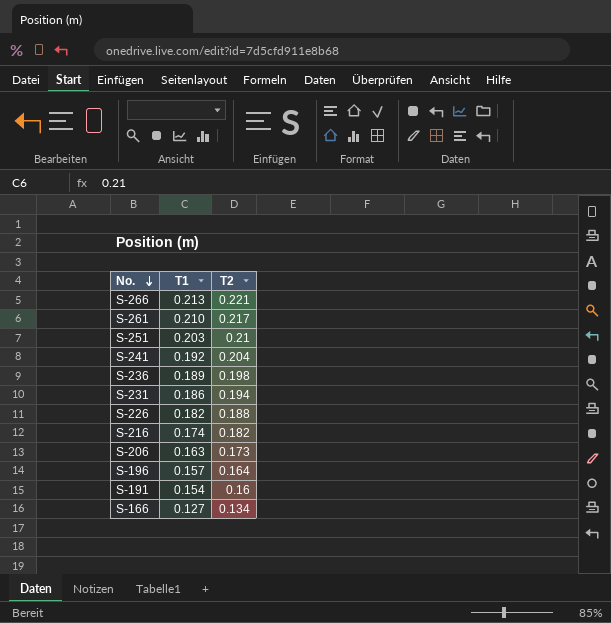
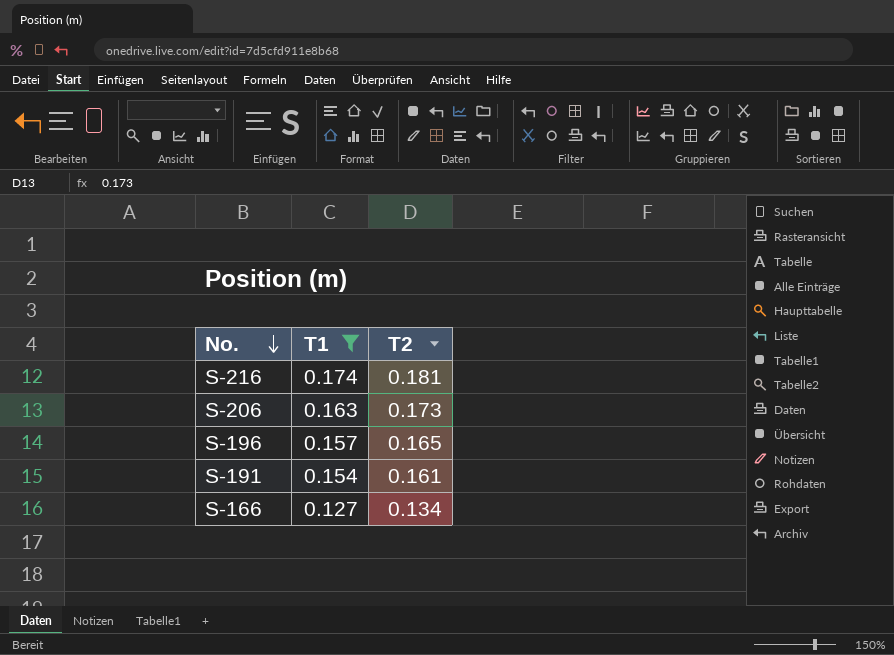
filter: none -> T1 <= 0.174
S-216 | T2: 0.182 -> 0.181
S-196 | T2: 0.164 -> 0.165
S-191 | T2: 0.16 -> 0.161

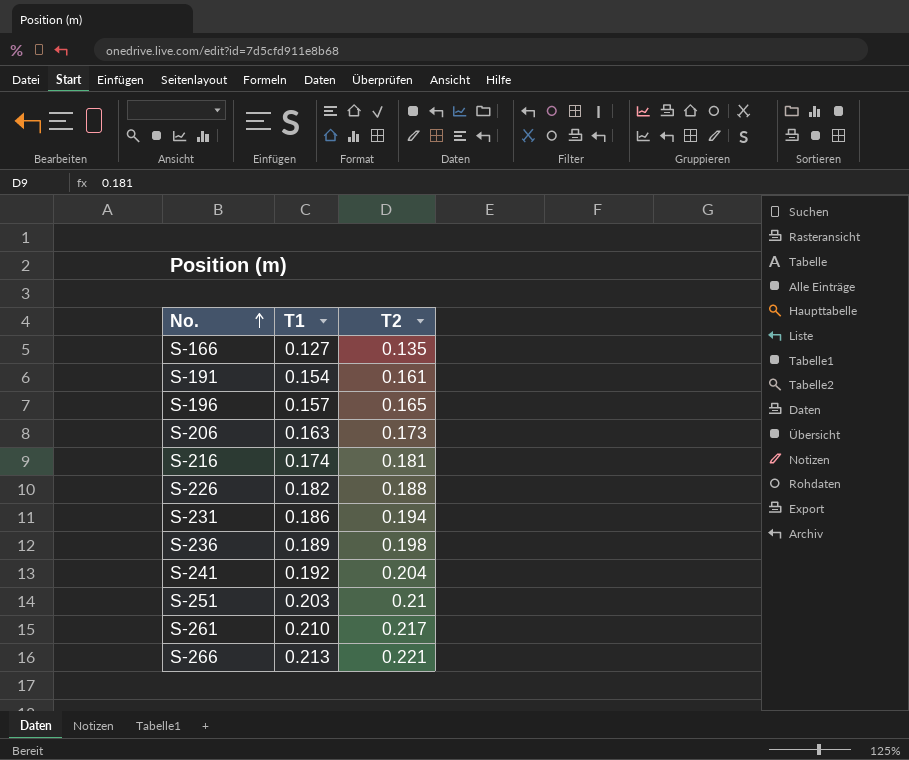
filter: T1 <= 0.174 -> none
row order: No. descending -> No. ascending
S-166 | T2: 0.134 -> 0.135

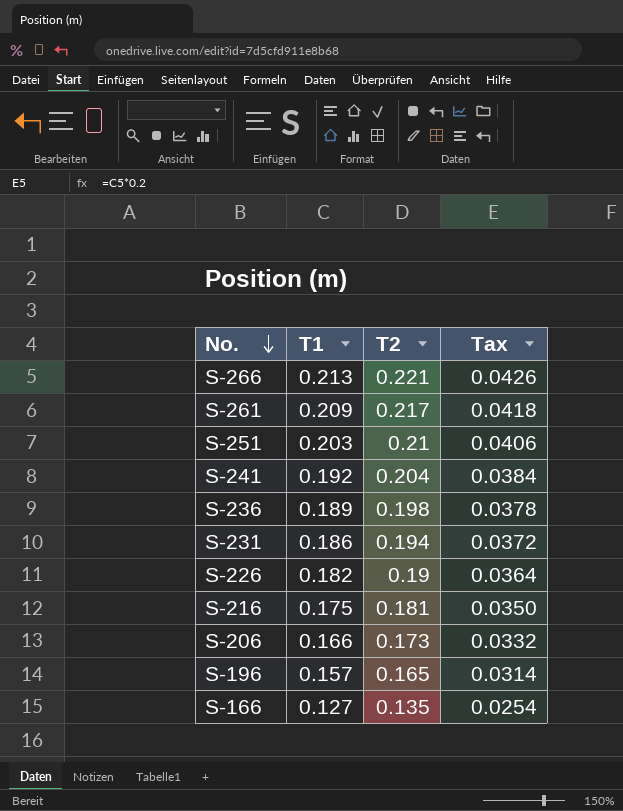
row order: No. ascending -> No. descending
column Tax | formula: none -> [T1] * 0.2
row S-191: 0.154 | 0.161 -> none
S-261 | T1: 0.210 -> 0.209
S-226 | T2: 0.188 -> 0.19
S-216 | T1: 0.174 -> 0.175
S-206 | T1: 0.163 -> 0.166

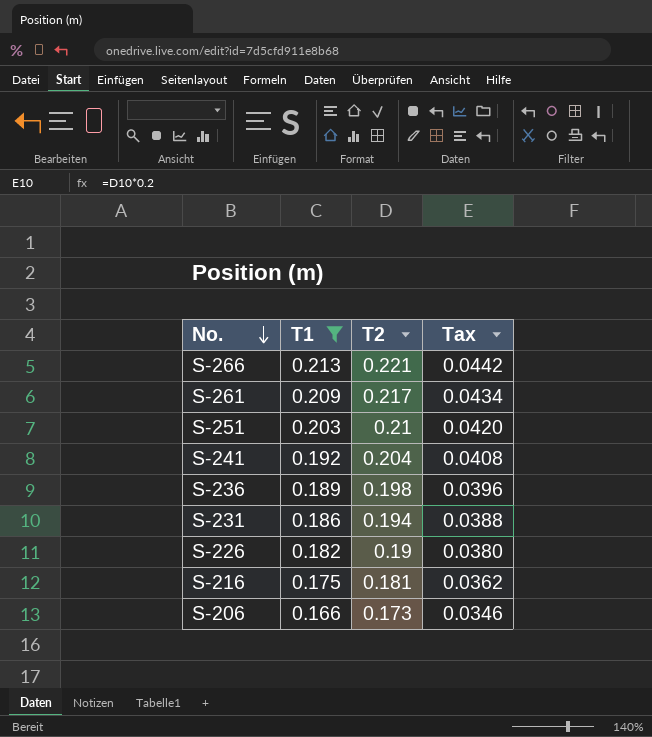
filter: none -> T1 >= 0.166
column Tax | formula: [T1] * 0.2 -> [T2] * 0.2

